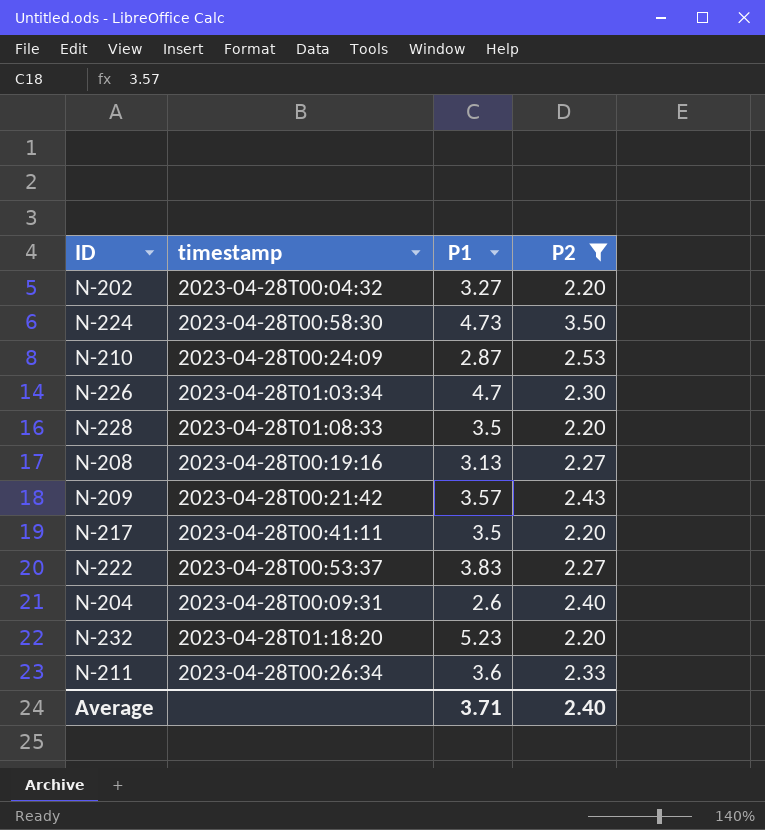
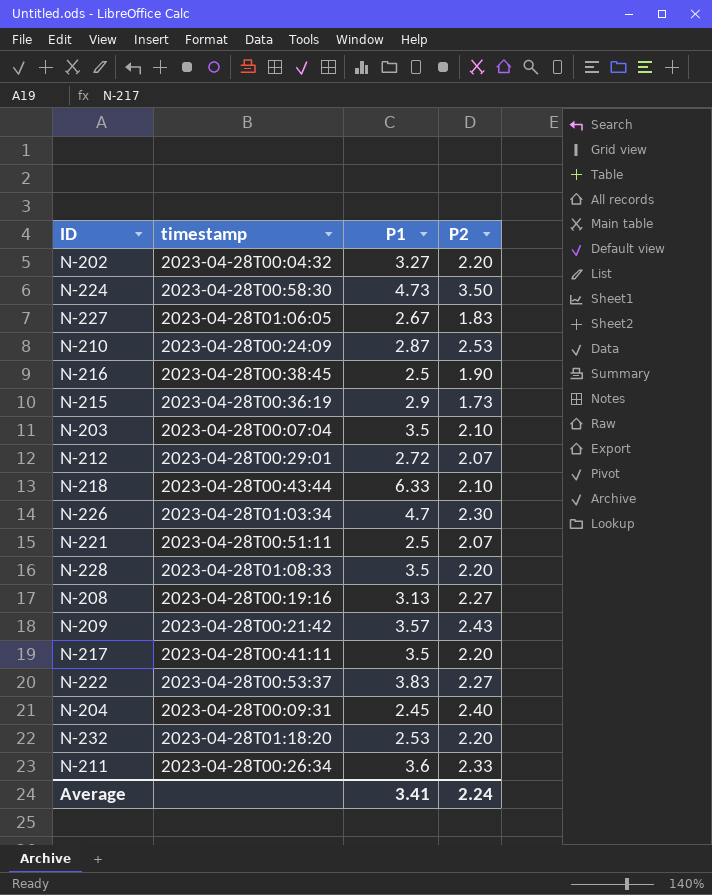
filter: P2 >= 2.20 -> none
N-204 | P1: 2.6 -> 2.45
N-232 | P1: 5.23 -> 2.53
Average | P1: 3.71 -> 3.41
Average | P2: 2.40 -> 2.24

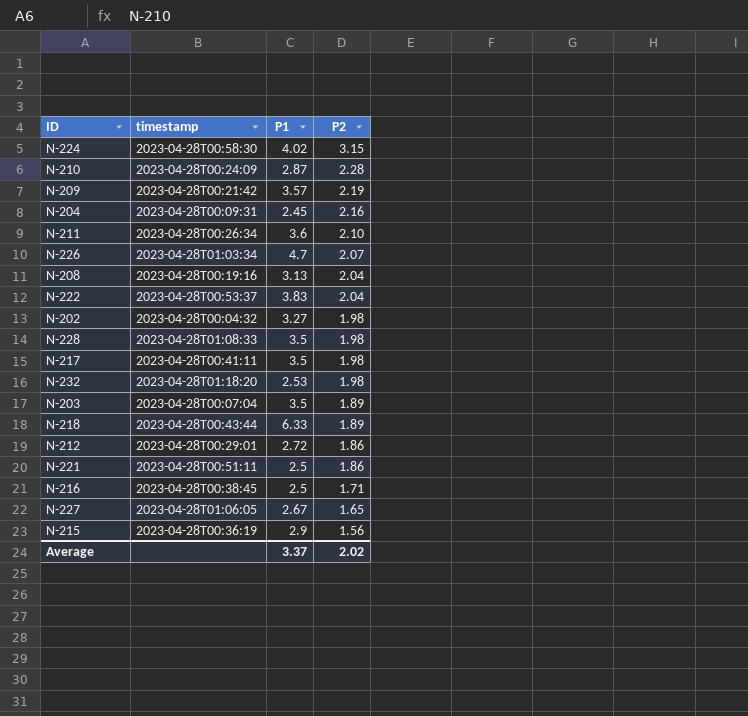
row order: none -> P2 descending
N-224 | P1: 4.73 -> 4.02
N-224 | P2: 3.50 -> 3.15
N-210 | P2: 2.53 -> 2.28
N-209 | P2: 2.43 -> 2.19
N-204 | P2: 2.40 -> 2.16
N-211 | P2: 2.33 -> 2.10
N-226 | P2: 2.30 -> 2.07
N-208 | P2: 2.27 -> 2.04
N-222 | P2: 2.27 -> 2.04
N-202 | P2: 2.20 -> 1.98
N-228 | P2: 2.20 -> 1.98
N-217 | P2: 2.20 -> 1.98
N-232 | P2: 2.20 -> 1.98
N-203 | P2: 2.10 -> 1.89
N-218 | P2: 2.10 -> 1.89
N-212 | P2: 2.07 -> 1.86
N-221 | P2: 2.07 -> 1.86
N-216 | P2: 1.90 -> 1.71
N-227 | P2: 1.83 -> 1.65
N-215 | P2: 1.73 -> 1.56
Average | P1: 3.41 -> 3.37
Average | P2: 2.24 -> 2.02

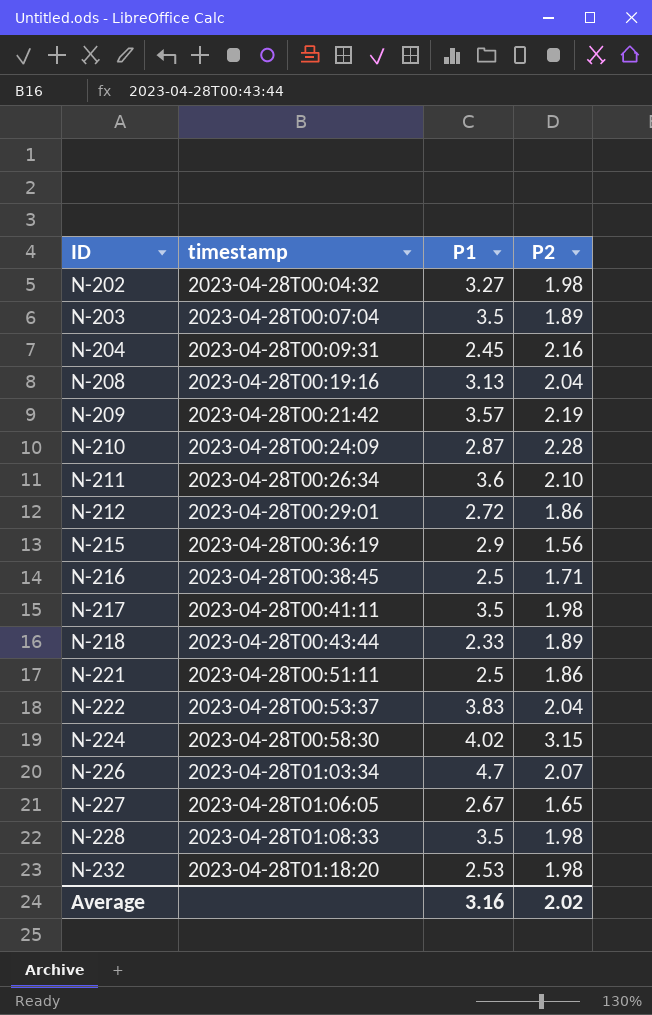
row order: P2 descending -> ID ascending
N-218 | P1: 6.33 -> 2.33
Average | P1: 3.37 -> 3.16

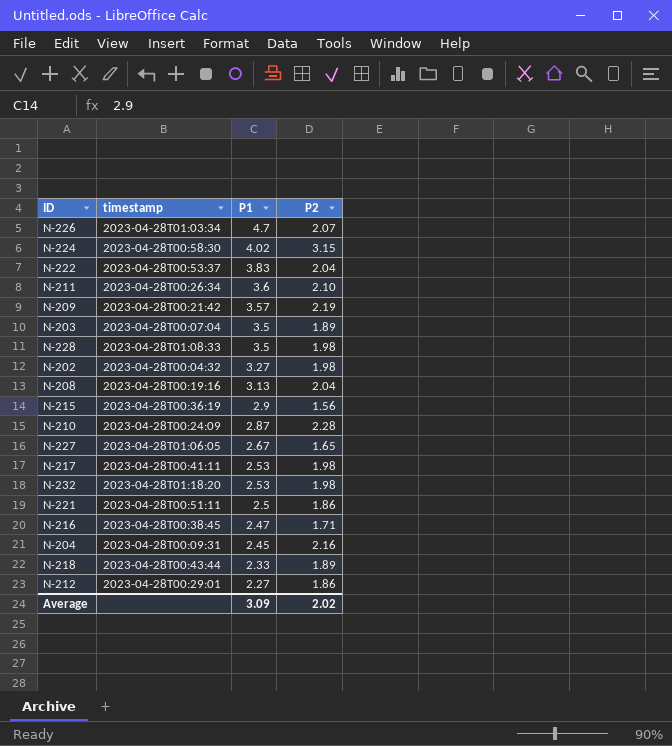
row order: ID ascending -> P1 descending
N-217 | P1: 3.5 -> 2.53
N-216 | P1: 2.5 -> 2.47
N-212 | P1: 2.72 -> 2.27
Average | P1: 3.16 -> 3.09

